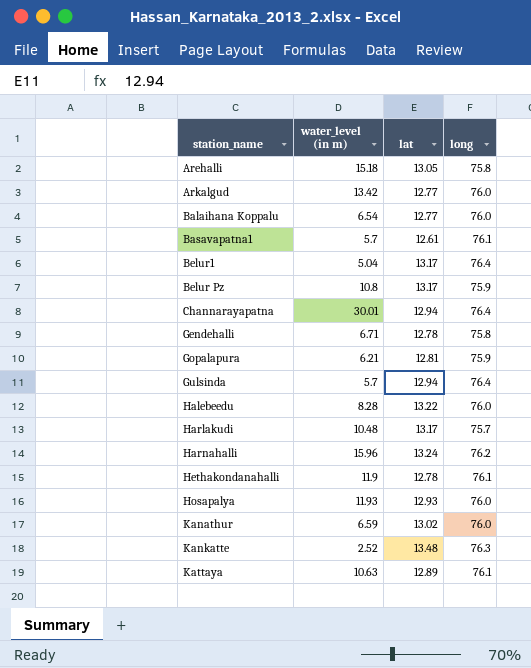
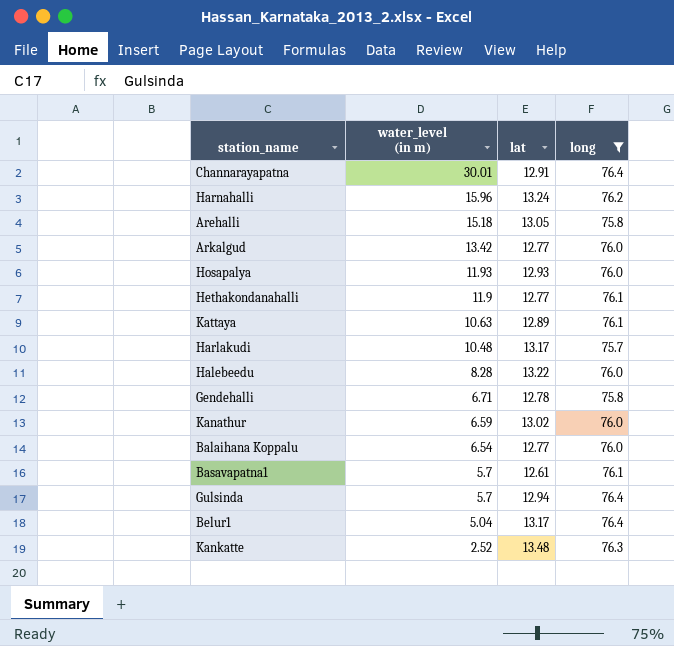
filter: none -> long != 75.9
row order: station_name ascending -> water_level (in m) descending
Channarayapatna | lat: 12.94 -> 12.91
Hethakondanahalli | lat: 12.78 -> 12.77

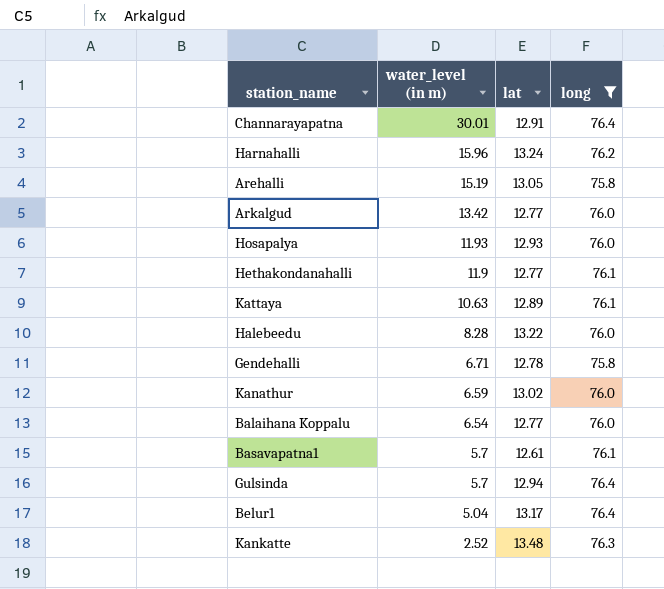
row Harlakudi: 10.48 | 13.17 | 75.7 -> none
Arehalli | water_level (in m): 15.18 -> 15.19

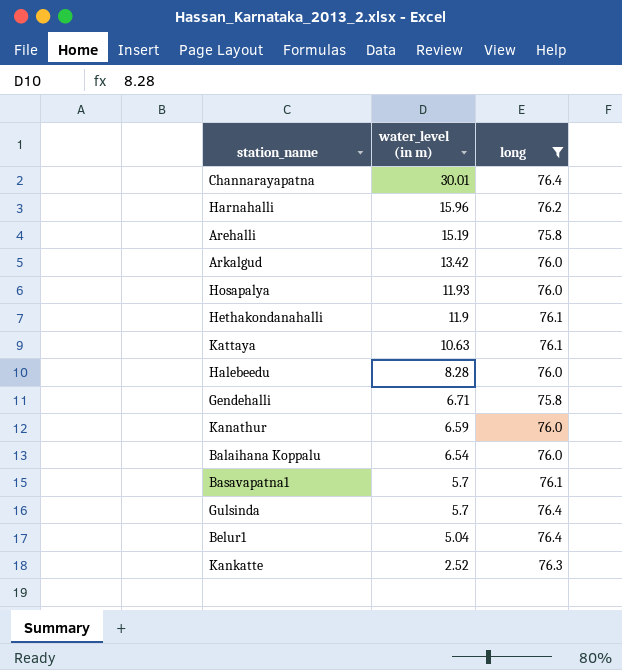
column lat | position: 3 -> none

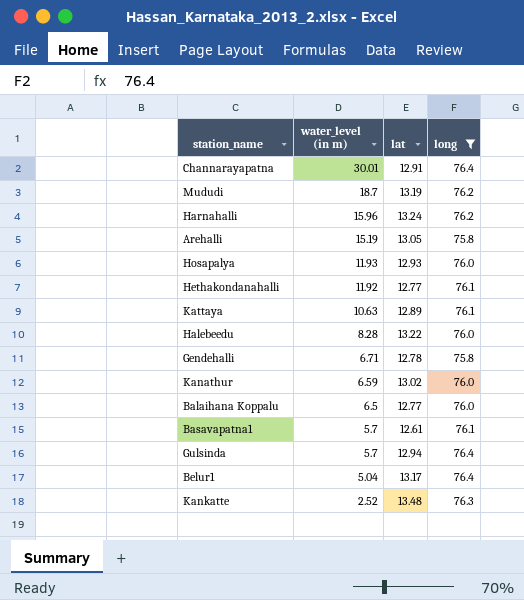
column lat | position: none -> 3
row Arkalgud: 13.42 | 76.0 -> none
row Mududi: none -> 18.7 | 13.19 | 76.2
Hethakondanahalli | water_level (in m): 11.9 -> 11.92
Balaihana Koppalu | water_level (in m): 6.54 -> 6.5

